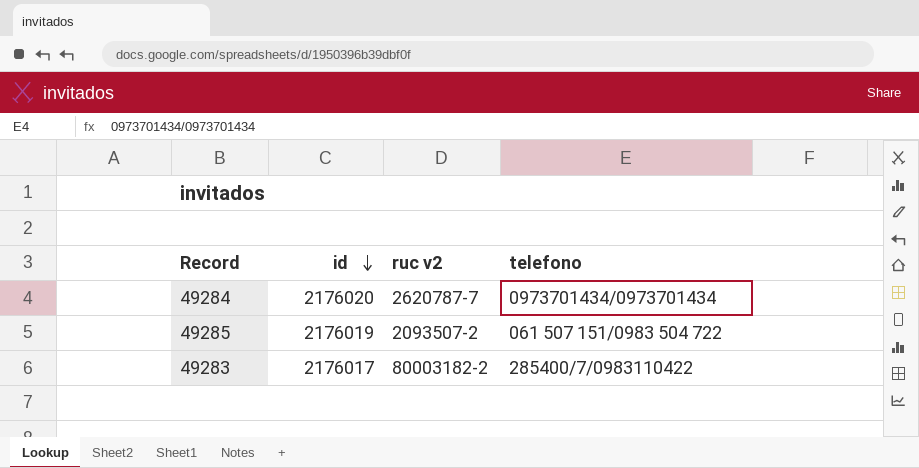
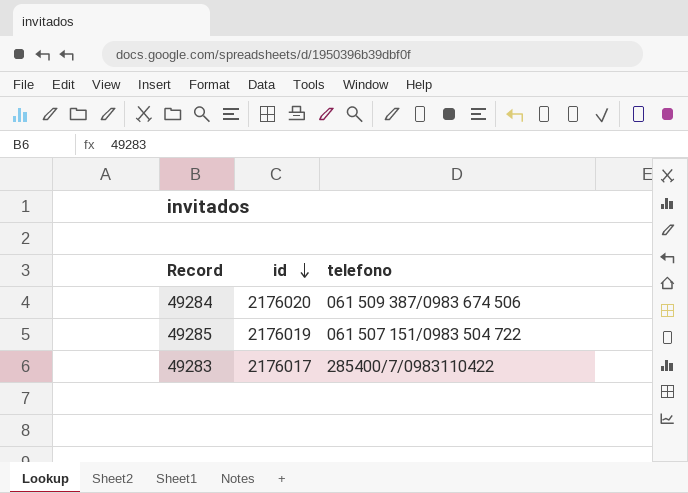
column ruc v2 | position: 3 -> none
49284 | telefono: 0973701434/0973701434 -> 061 509 387/0983 674 506

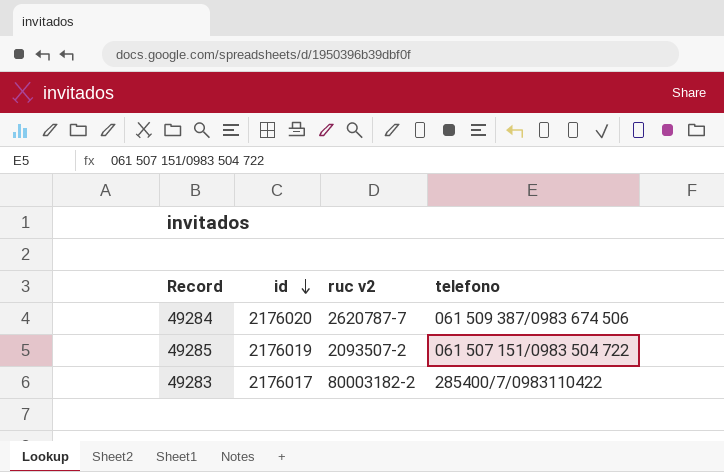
column ruc v2 | position: none -> 3

